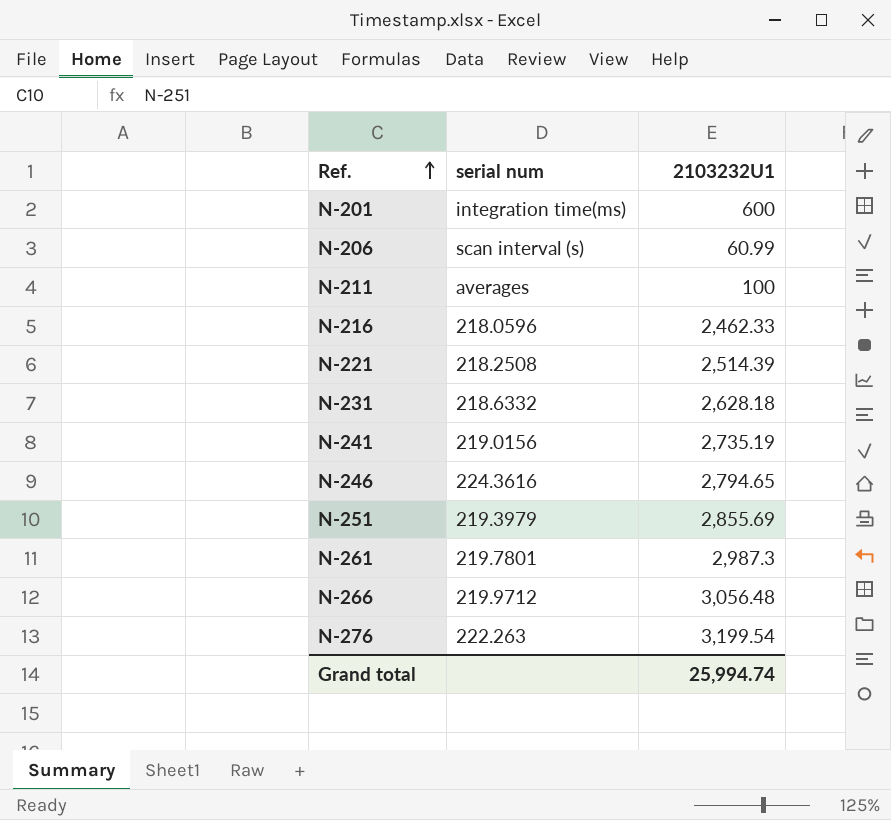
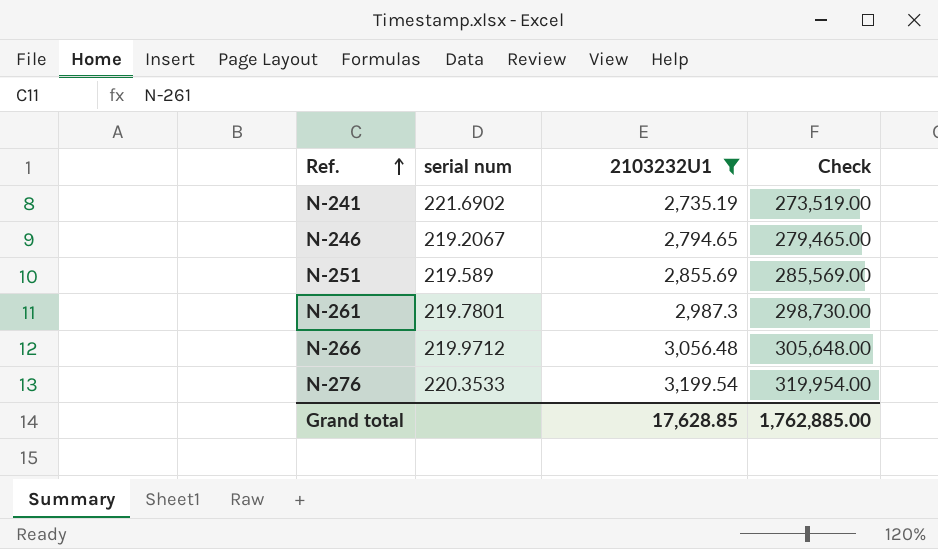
filter: none -> 2103232U1 >= 2,735.19
column Check | formula: none -> [2103232U1] * 100
N-241 | serial num: 219.0156 -> 221.6902
N-246 | serial num: 224.3616 -> 219.2067
N-251 | serial num: 219.3979 -> 219.589
N-276 | serial num: 222.263 -> 220.3533
Grand total | 2103232U1: 25,994.74 -> 17,628.85

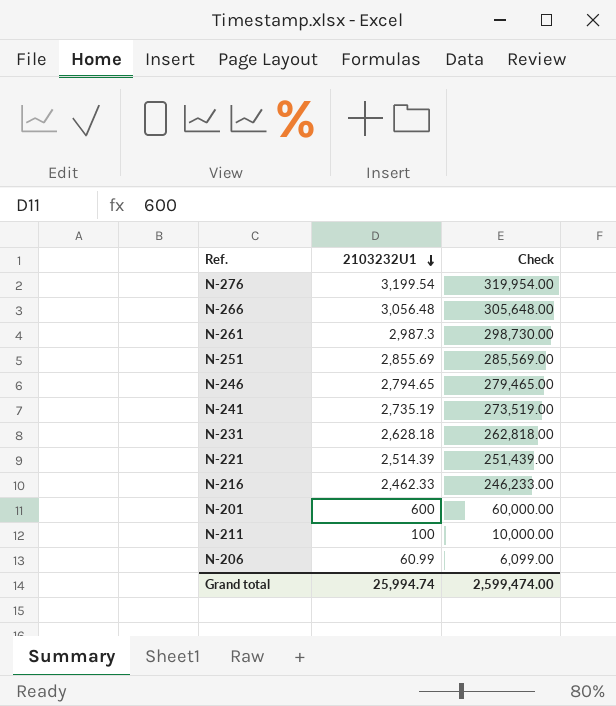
filter: 2103232U1 >= 2,735.19 -> none
row order: Ref. ascending -> 2103232U1 descending
column serial num | position: 2 -> none
Grand total | 2103232U1: 17,628.85 -> 25,994.74
Grand total | Check: 1,762,885.00 -> 2,599,474.00

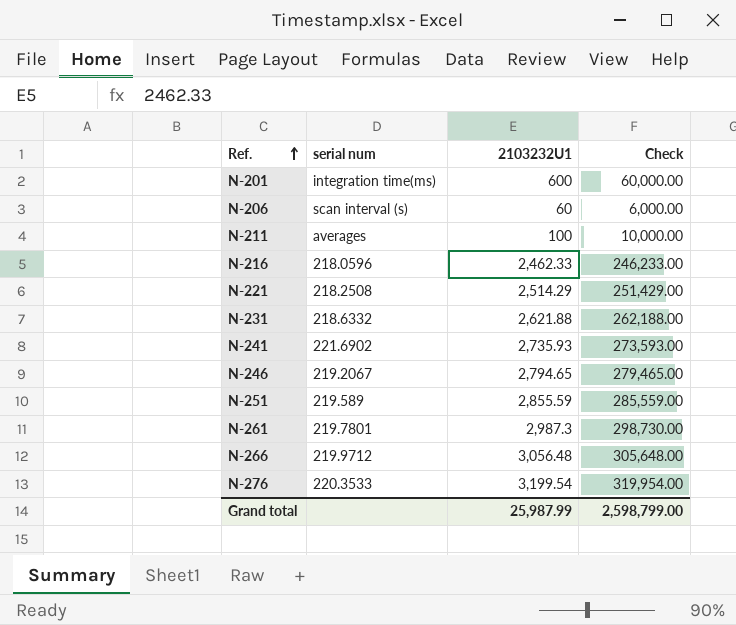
row order: 2103232U1 descending -> Ref. ascending
column serial num | position: none -> 2
N-206 | 2103232U1: 60.99 -> 60
N-206 | Check: 6,099.00 -> 6,000.00
N-221 | 2103232U1: 2,514.39 -> 2,514.29
N-221 | Check: 251,439.00 -> 251,429.00
N-231 | 2103232U1: 2,628.18 -> 2,621.88
N-231 | Check: 262,818.00 -> 262,188.00
N-241 | 2103232U1: 2,735.19 -> 2,735.93
N-241 | Check: 273,519.00 -> 273,593.00
N-251 | 2103232U1: 2,855.69 -> 2,855.59
N-251 | Check: 285,569.00 -> 285,559.00
Grand total | 2103232U1: 25,994.74 -> 25,987.99
Grand total | Check: 2,599,474.00 -> 2,598,799.00

